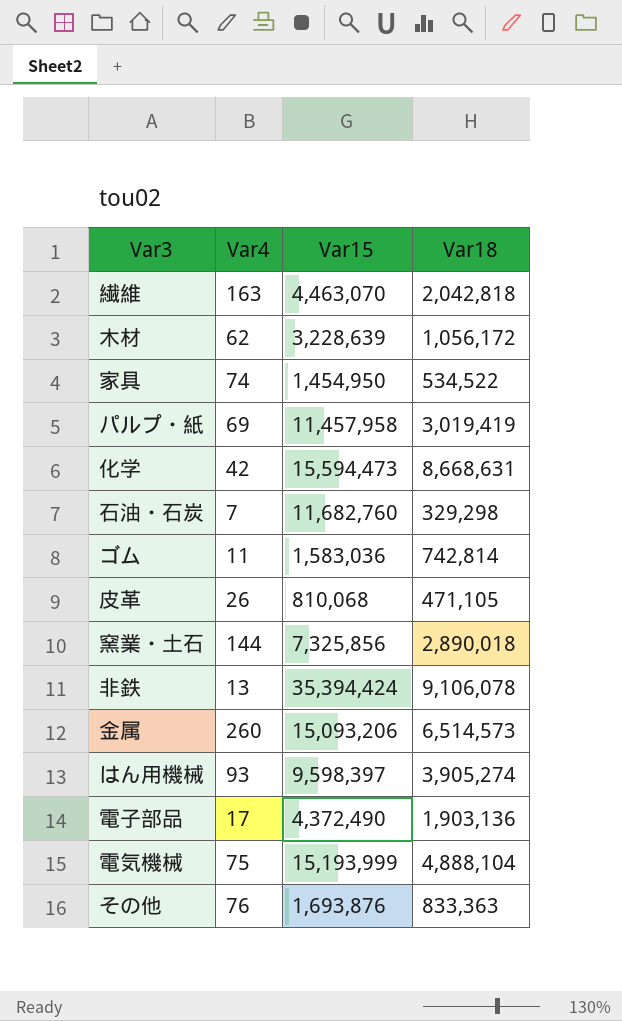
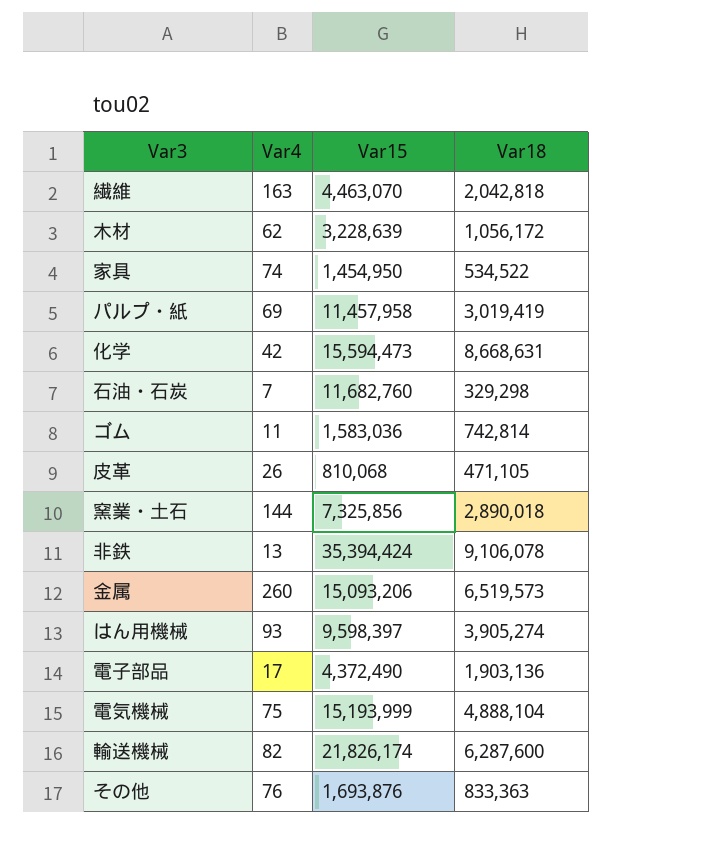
金属 | Var18: 6,514,573 -> 6,519,573
row 輸送機械: none -> 82 | 21,826,174 | 6,287,600

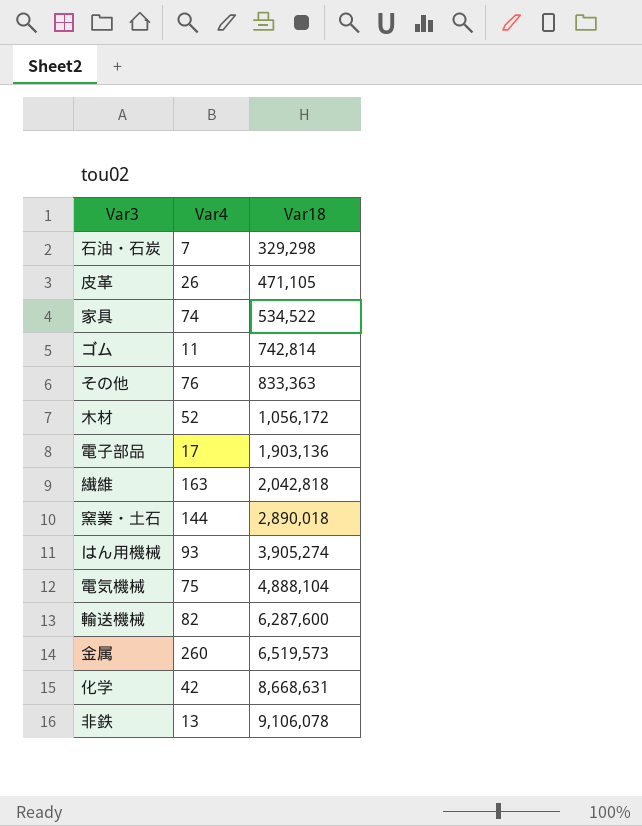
row order: none -> Var18 ascending
column Var15 | position: 3 -> none
row パルプ・紙: 69 | 11,457,958 | 3,019,419 -> none
木材 | Var4: 62 -> 52

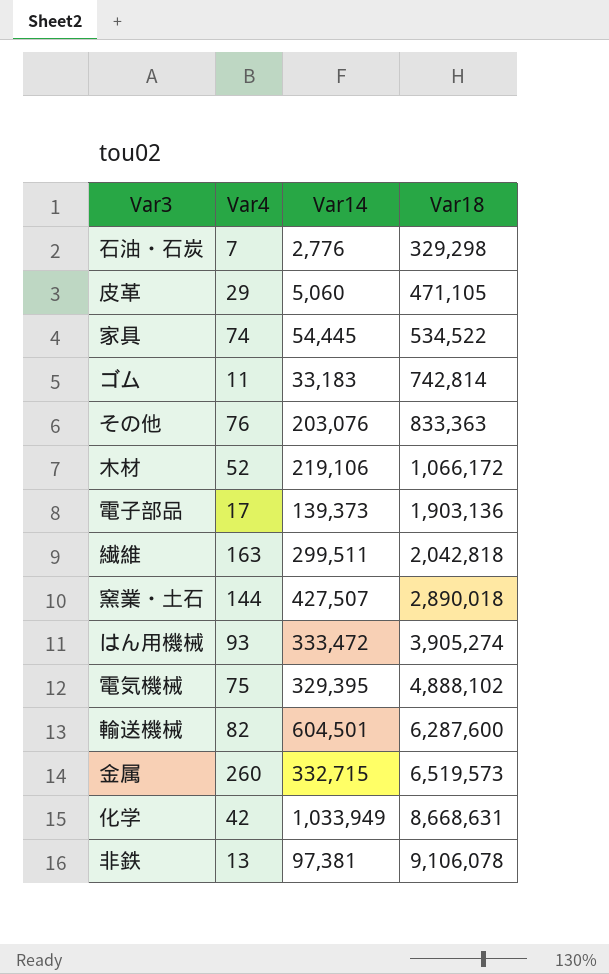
column Var14 | position: none -> 3
皮革 | Var4: 26 -> 29
木材 | Var18: 1,056,172 -> 1,066,172
電気機械 | Var18: 4,888,104 -> 4,888,102

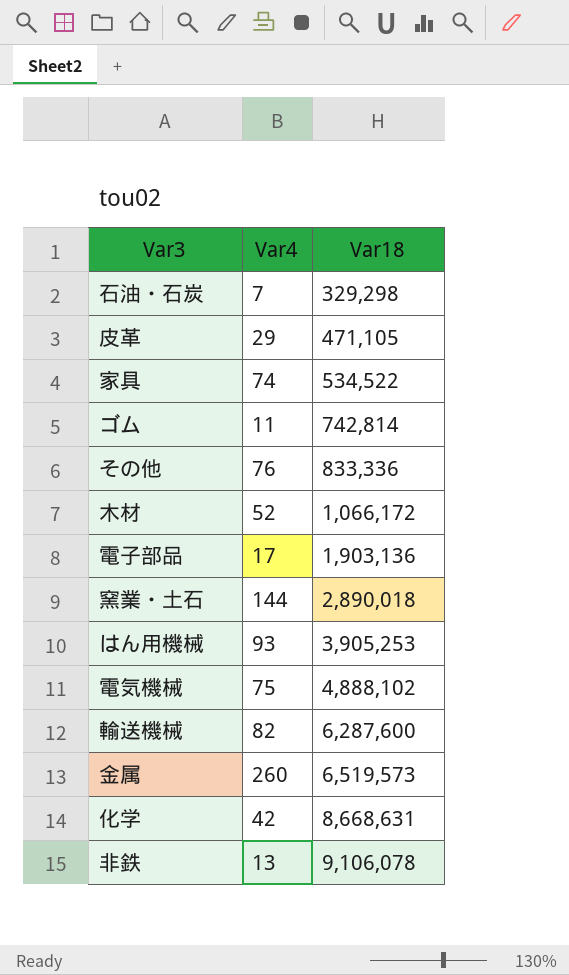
column Var14 | position: 3 -> none
row 繊維: 163 | 299,511 | 2,042,818 -> none
その他 | Var18: 833,363 -> 833,336
はん用機械 | Var18: 3,905,274 -> 3,905,253

